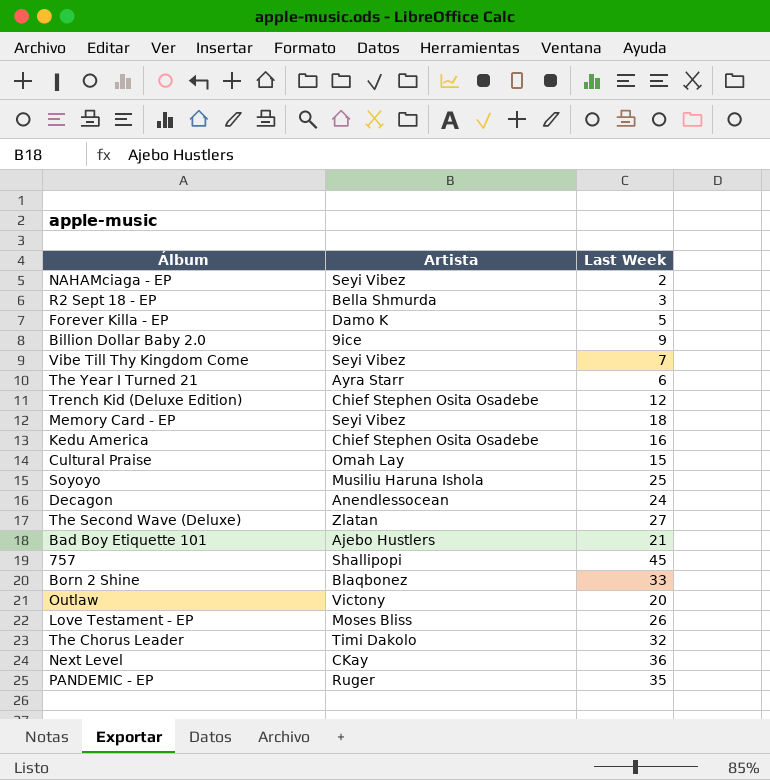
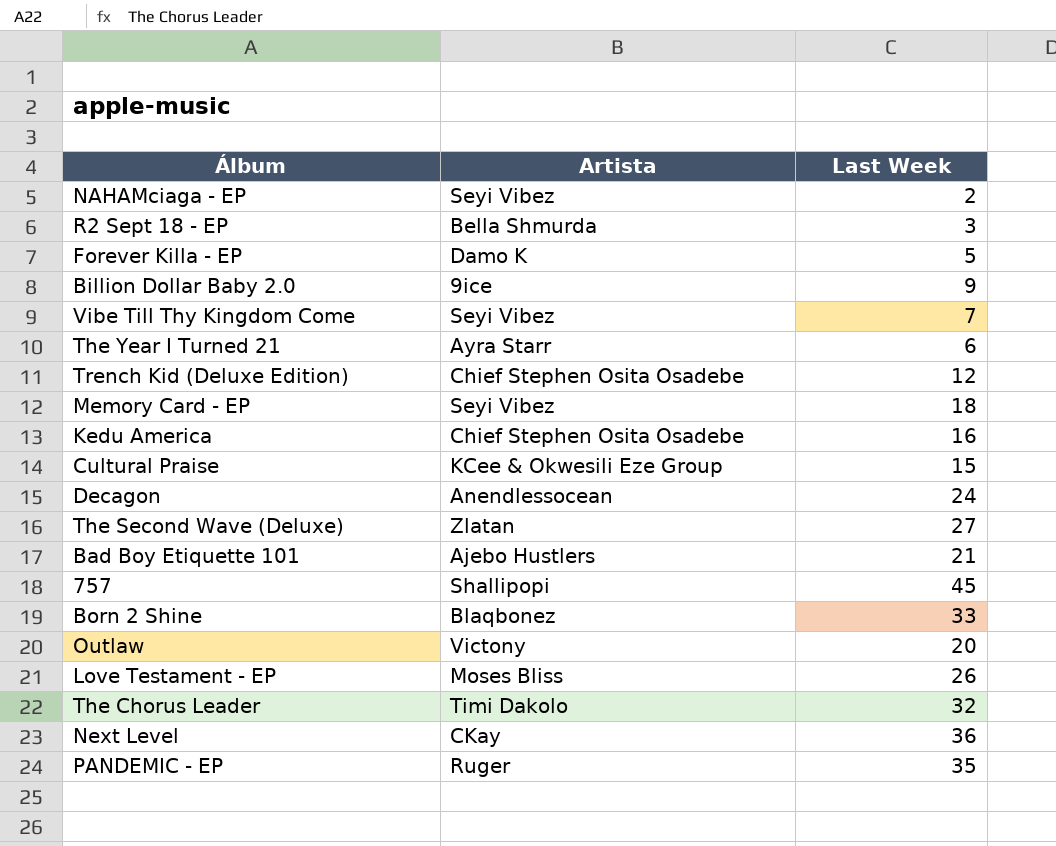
row Soyoyo: Musiliu Haruna Ishola | 25 -> none
Cultural Praise | Artista: Omah Lay -> KCee & Okwesili Eze Group

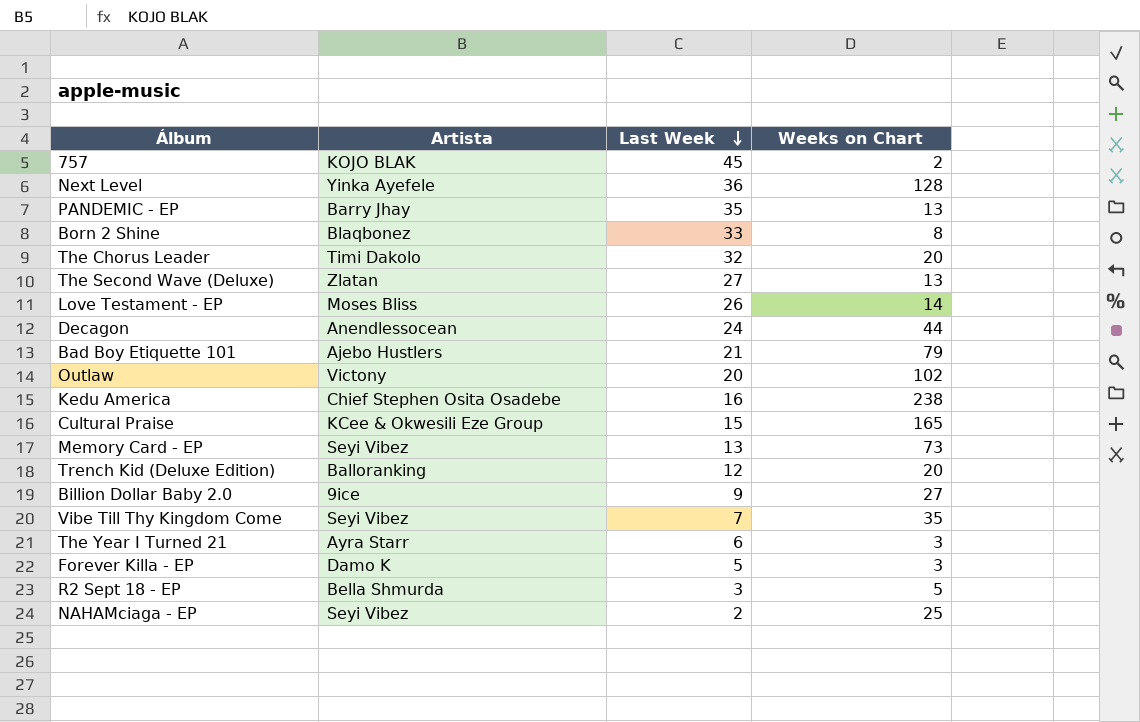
row order: none -> Last Week descending
column Weeks on Chart | position: none -> 4
757 | Artista: Shallipopi -> KOJO BLAK
Next Level | Artista: CKay -> Yinka Ayefele
PANDEMIC - EP | Artista: Ruger -> Barry Jhay
Memory Card - EP | Last Week: 18 -> 13
Trench Kid (Deluxe Edition) | Artista: Chief Stephen Osita Osadebe -> Balloranking

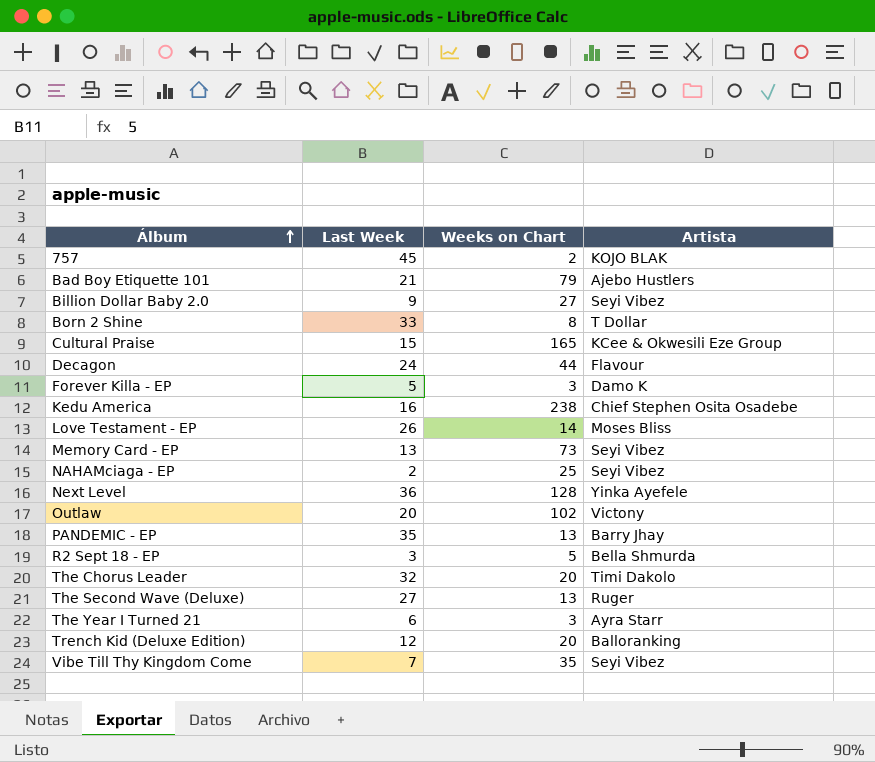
row order: Last Week descending -> Álbum ascending
column Artista | position: 2 -> 4
Billion Dollar Baby 2.0 | Artista: 9ice -> Seyi Vibez
Born 2 Shine | Artista: Blaqbonez -> T Dollar
Decagon | Artista: Anendlessocean -> Flavour
The Second Wave (Deluxe) | Artista: Zlatan -> Ruger

